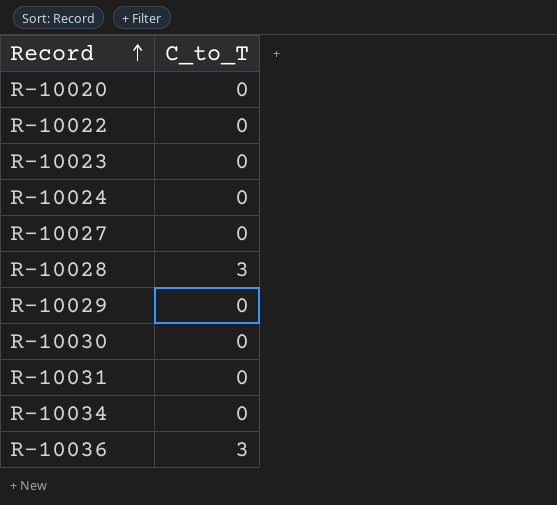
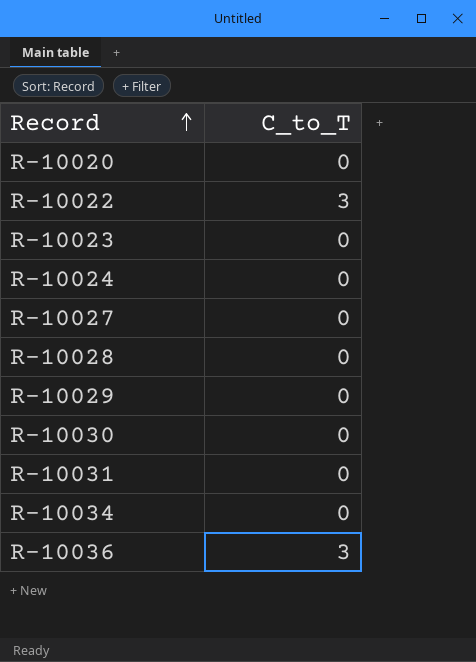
R-10022 | C_to_T: 0 -> 3
R-10028 | C_to_T: 3 -> 0

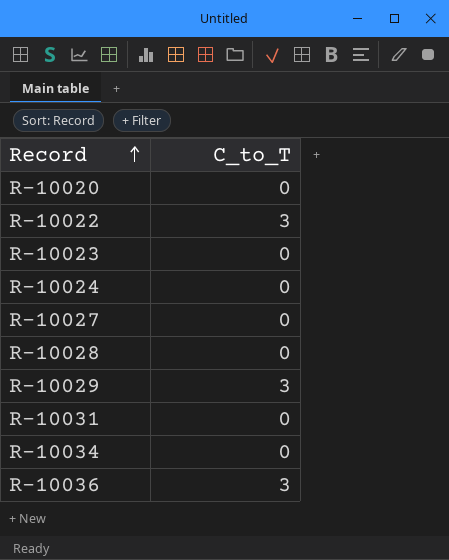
row R-10030: 0 -> none
R-10029 | C_to_T: 0 -> 3

